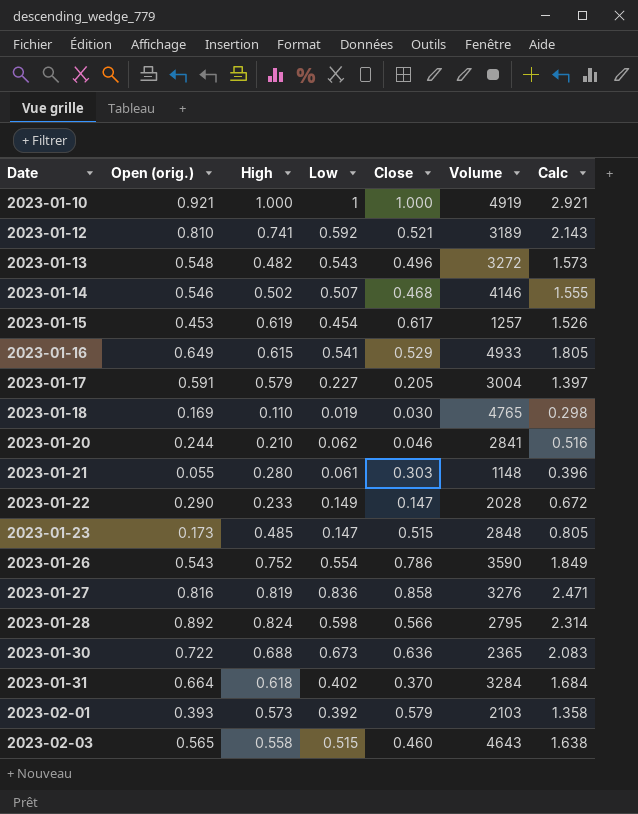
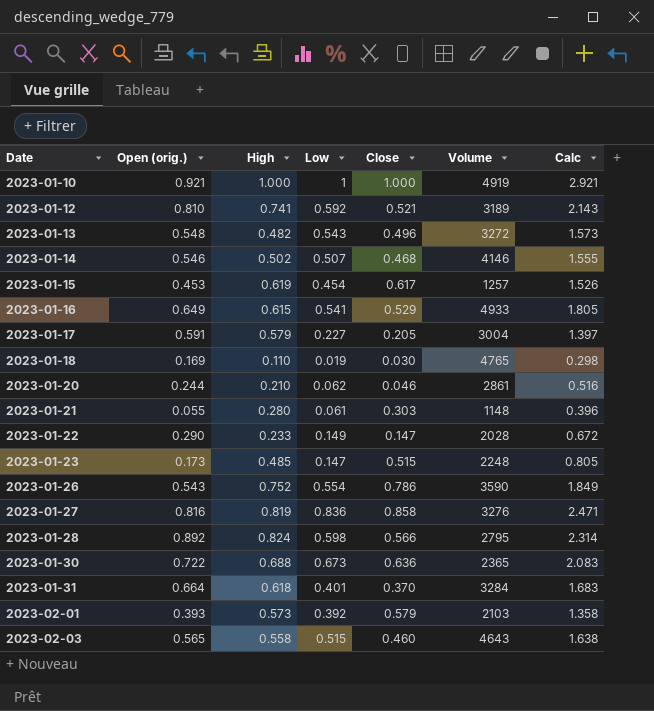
2023-01-20 | Volume: 2841 -> 2861
2023-01-23 | Volume: 2848 -> 2248
2023-01-31 | Low: 0.402 -> 0.401
2023-01-31 | Calc: 1.684 -> 1.683

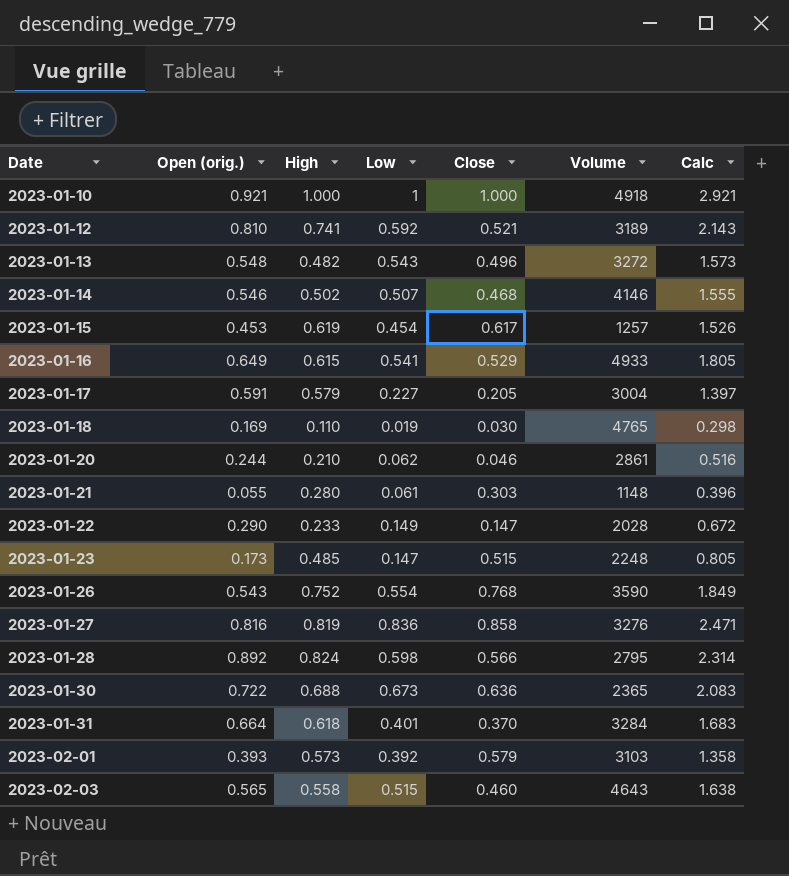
2023-01-10 | Volume: 4919 -> 4918
2023-01-26 | Close: 0.786 -> 0.768
2023-02-01 | Volume: 2103 -> 3103

